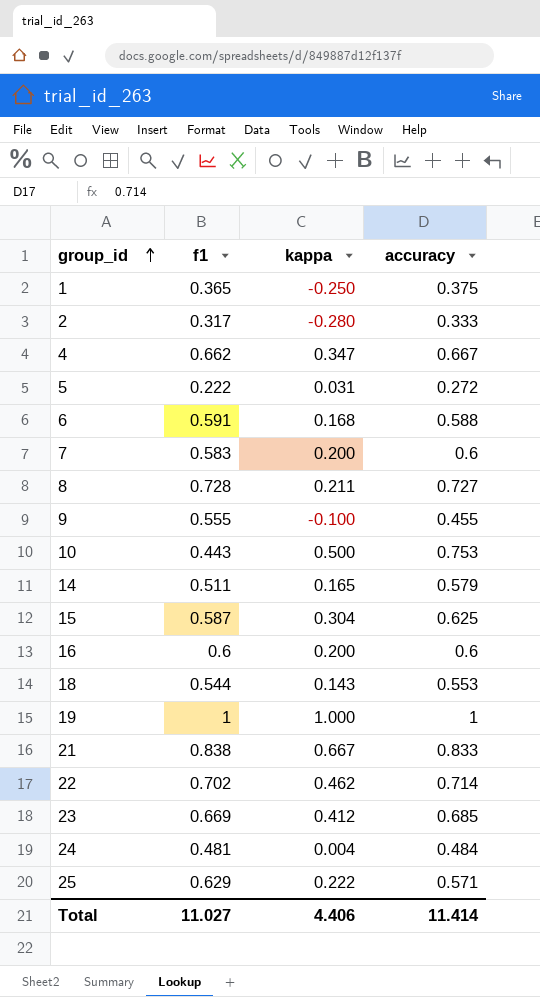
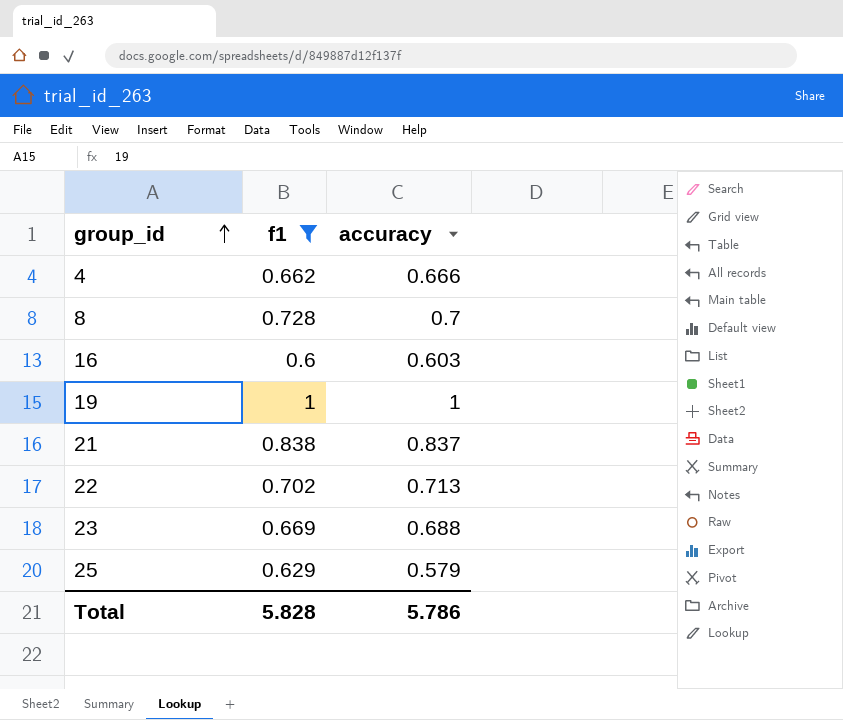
filter: none -> f1 >= 0.6
column kappa | position: 3 -> none
4 | accuracy: 0.667 -> 0.666
8 | accuracy: 0.727 -> 0.7
16 | accuracy: 0.6 -> 0.603
21 | accuracy: 0.833 -> 0.837
22 | accuracy: 0.714 -> 0.713
23 | accuracy: 0.685 -> 0.688
25 | accuracy: 0.571 -> 0.579
Total | f1: 11.027 -> 5.828
Total | accuracy: 11.414 -> 5.786

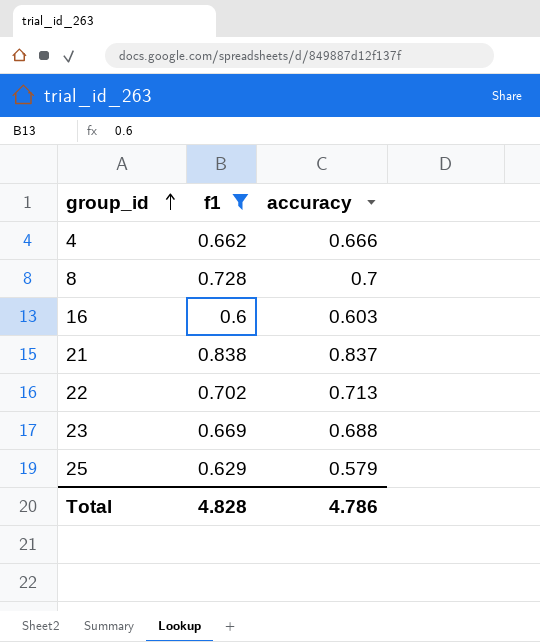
row 19: 1 | 1 -> none
Total | f1: 5.828 -> 4.828
Total | accuracy: 5.786 -> 4.786

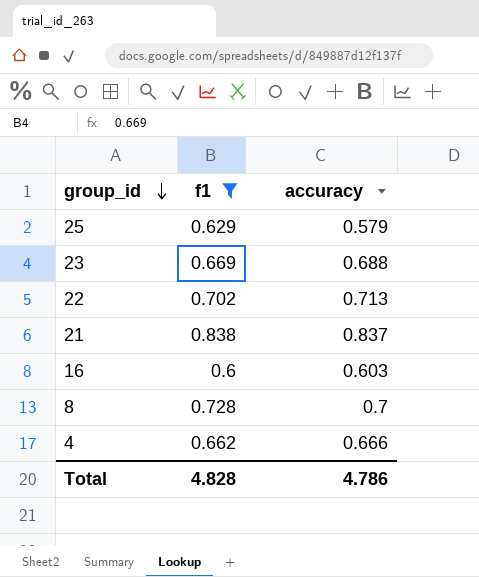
row order: group_id ascending -> group_id descending

